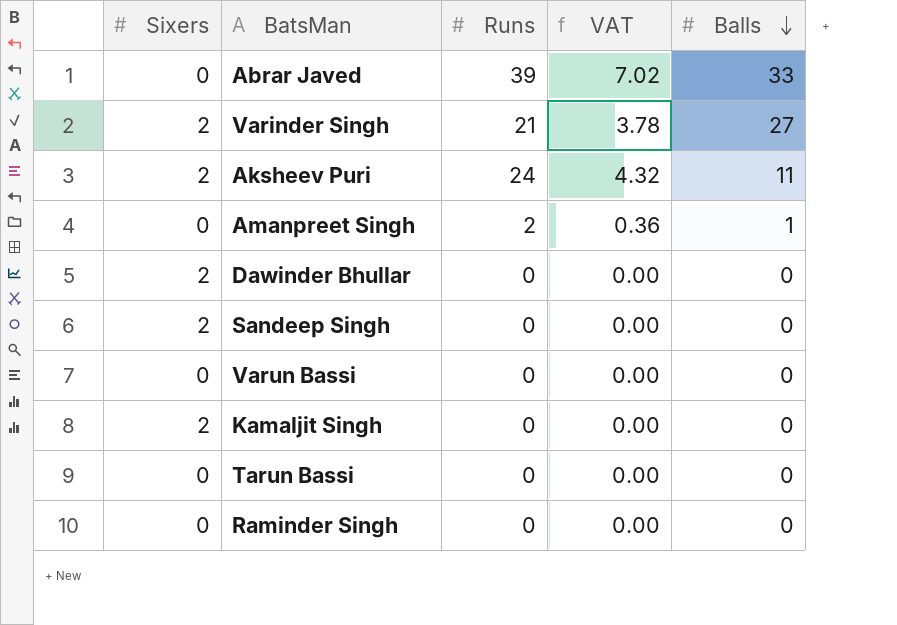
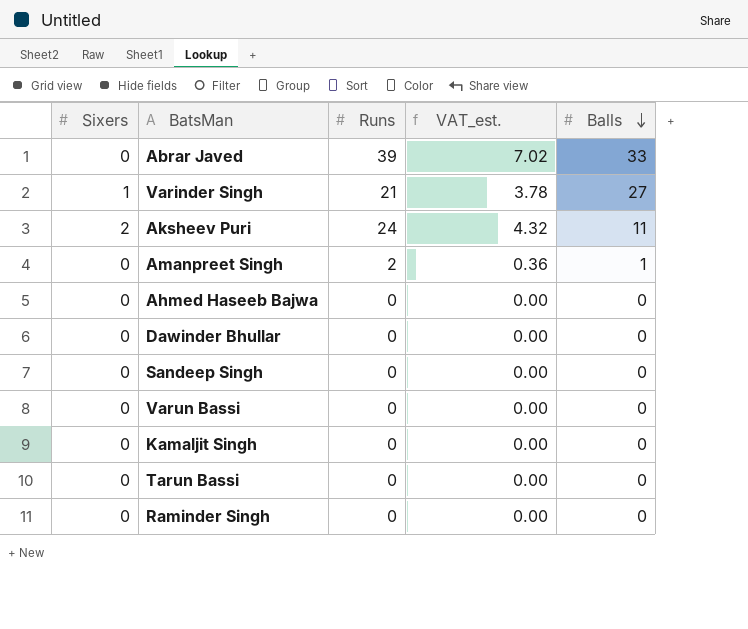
column name: VAT -> VAT_est.
Varinder Singh | Sixers: 2 -> 1
row Ahmed Haseeb Bajwa: none -> 0 | 0 | 0.00 | 0
Dawinder Bhullar | Sixers: 2 -> 0
Sandeep Singh | Sixers: 2 -> 0
Kamaljit Singh | Sixers: 2 -> 0

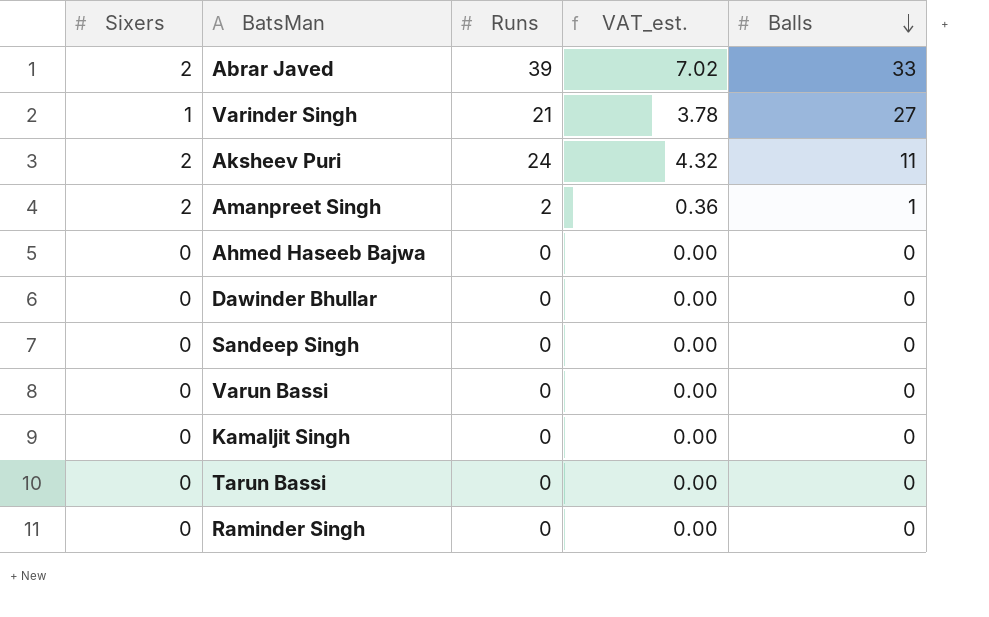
Abrar Javed | Sixers: 0 -> 2
Amanpreet Singh | Sixers: 0 -> 2

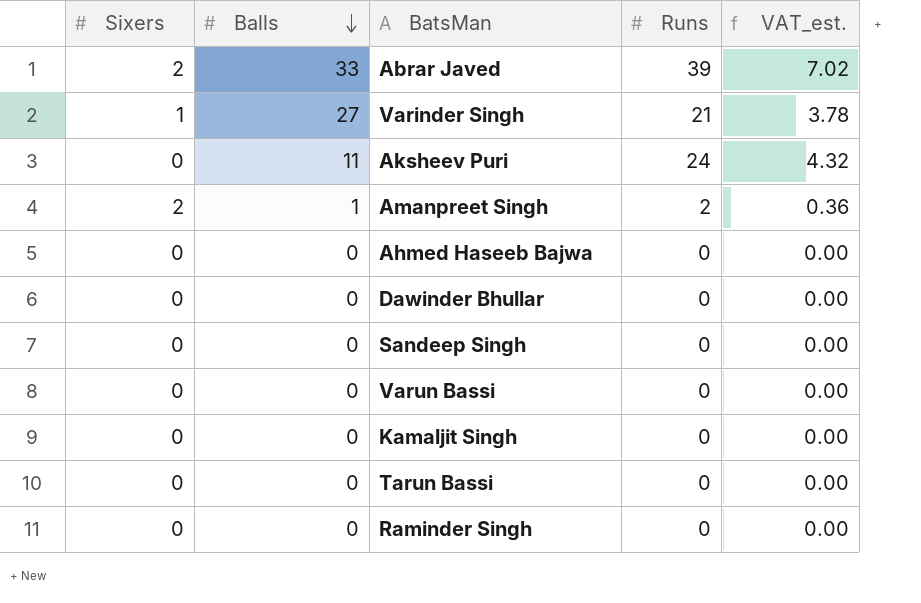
column Balls | position: 5 -> 2
Aksheev Puri | Sixers: 2 -> 0

